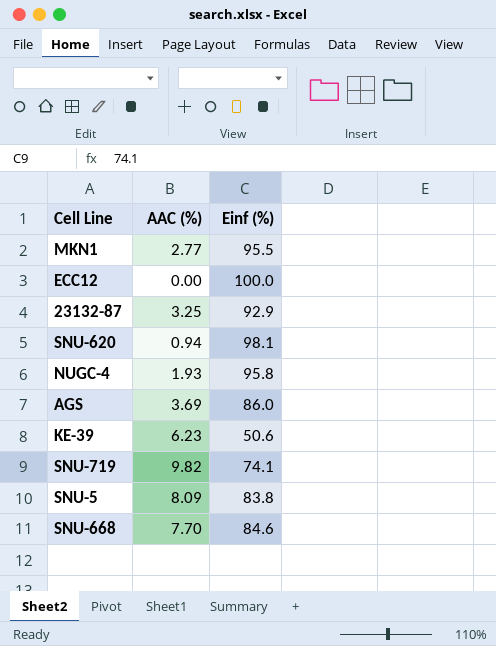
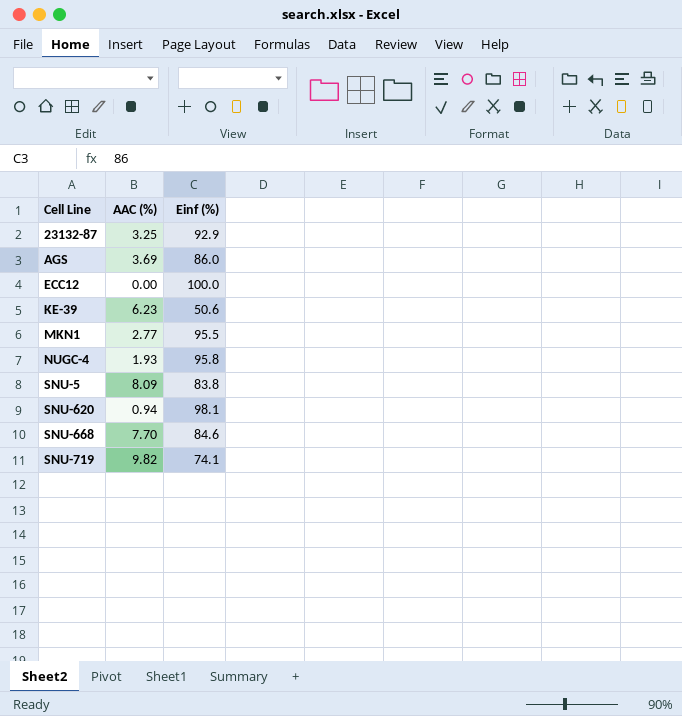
row order: none -> Cell Line ascending

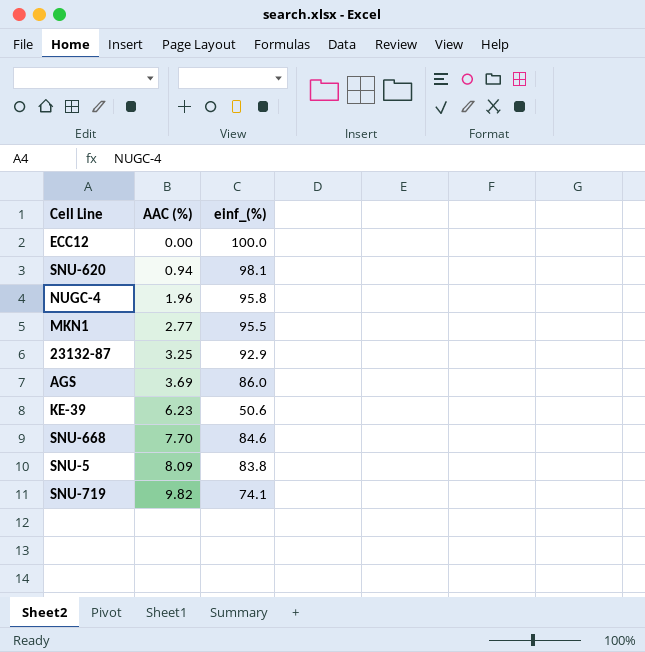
row order: Cell Line ascending -> AAC (%) ascending
column name: Einf (%) -> einf_(%)
NUGC-4 | AAC (%): 1.93 -> 1.96

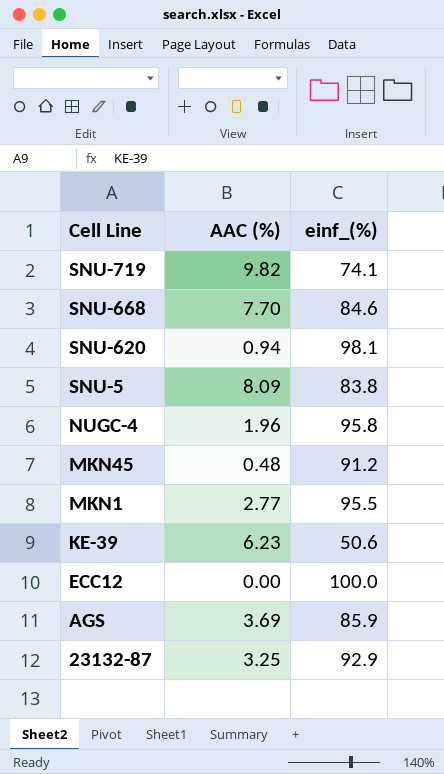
row order: AAC (%) ascending -> Cell Line descending
row MKN45: none -> 0.48 | 91.2
AGS | einf_(%): 86.0 -> 85.9

